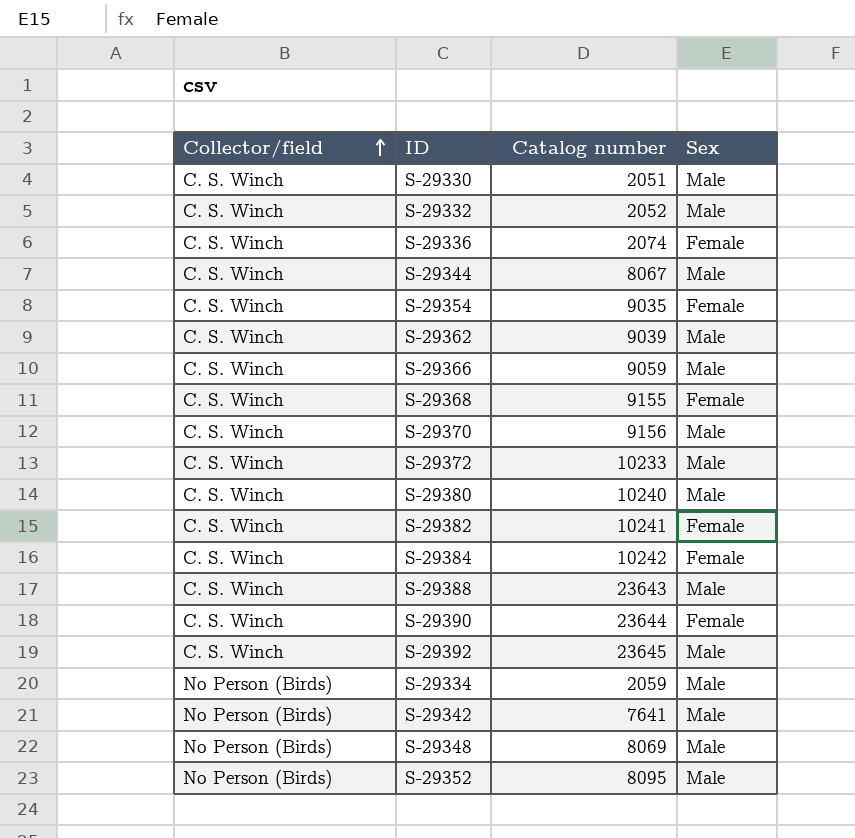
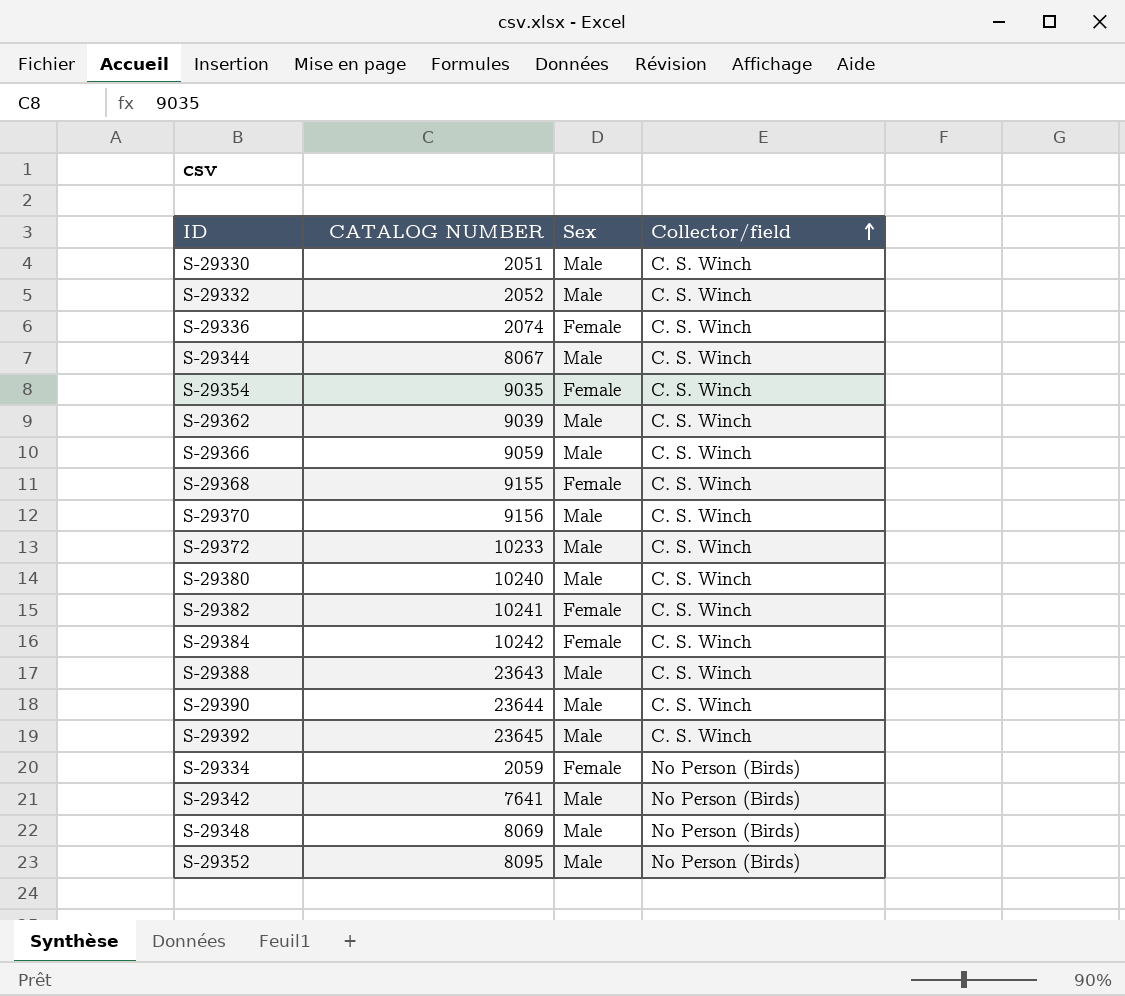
column name: Catalog number -> CATALOG NUMBER
column Collector/field | position: 1 -> 4
S-29390 | Sex: Female -> Male
S-29334 | Sex: Male -> Female

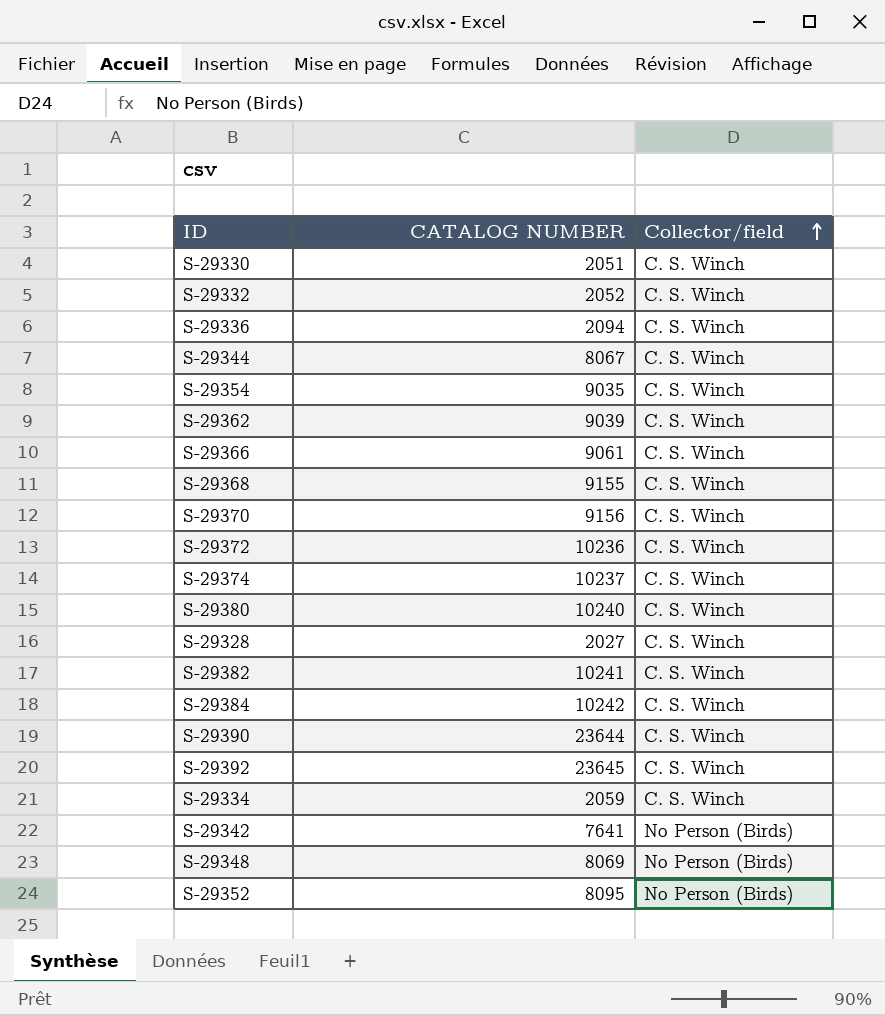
column Sex | position: 3 -> none
row S-29388: 23643 | Male | C. S. Winch -> none
S-29336 | CATALOG NUMBER: 2074 -> 2094
S-29366 | CATALOG NUMBER: 9059 -> 9061
S-29372 | CATALOG NUMBER: 10233 -> 10236
row S-29374: none -> 10237 | C. S. Winch
row S-29328: none -> 2027 | C. S. Winch
S-29334 | Collector/field: No Person (Birds) -> C. S. Winch

